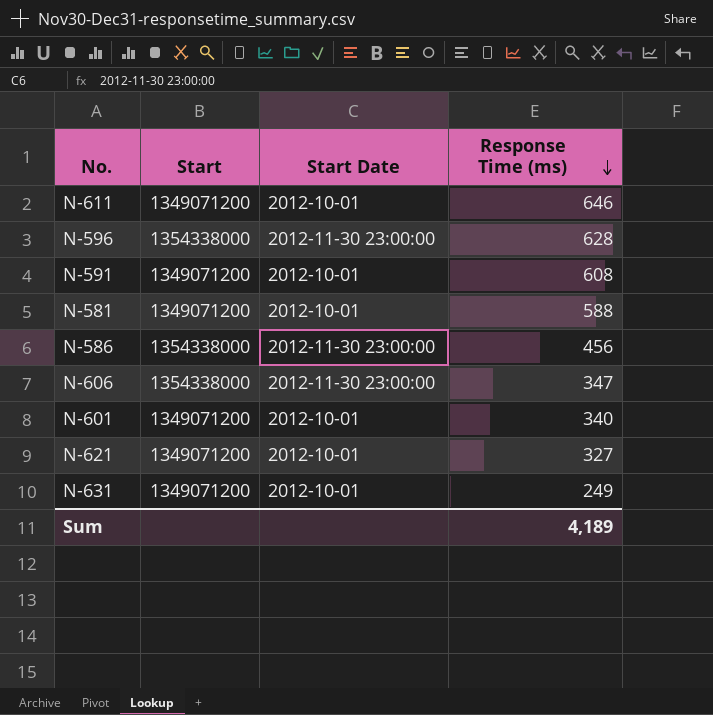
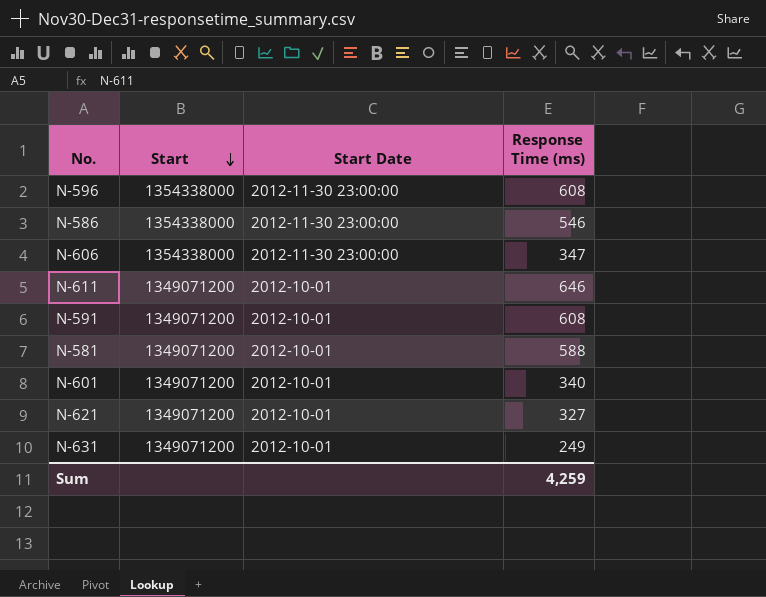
row order: Response Time (ms) descending -> Start descending
N-596 | Response Time (ms): 628 -> 608
N-586 | Response Time (ms): 456 -> 546
Sum | Response Time (ms): 4,189 -> 4,259

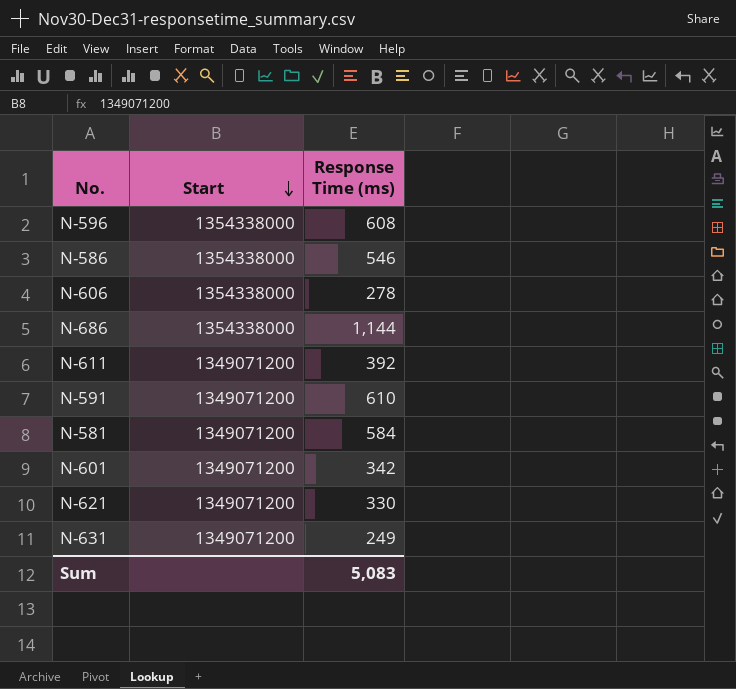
column Start Date | position: 3 -> none
N-606 | Response Time (ms): 347 -> 278
row N-686: none -> 1354338000 | 1,144
N-611 | Response Time (ms): 646 -> 392
N-591 | Response Time (ms): 608 -> 610
N-581 | Response Time (ms): 588 -> 584
N-601 | Response Time (ms): 340 -> 342
N-621 | Response Time (ms): 327 -> 330
Sum | Response Time (ms): 4,259 -> 5,083

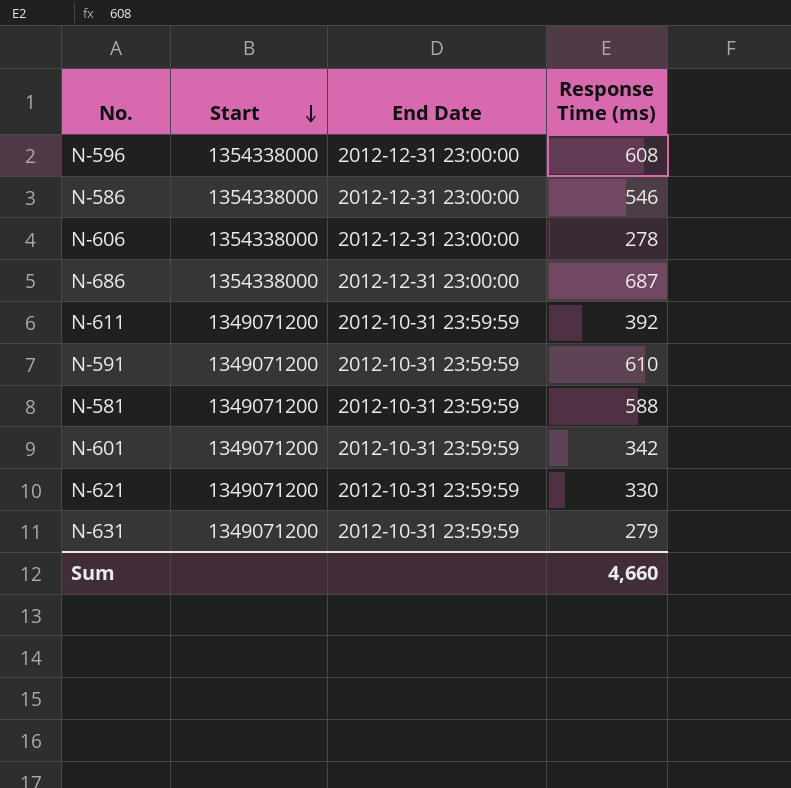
column End Date | position: none -> 3
N-686 | Response Time (ms): 1,144 -> 687
N-581 | Response Time (ms): 584 -> 588
N-631 | Response Time (ms): 249 -> 279
Sum | Response Time (ms): 5,083 -> 4,660

